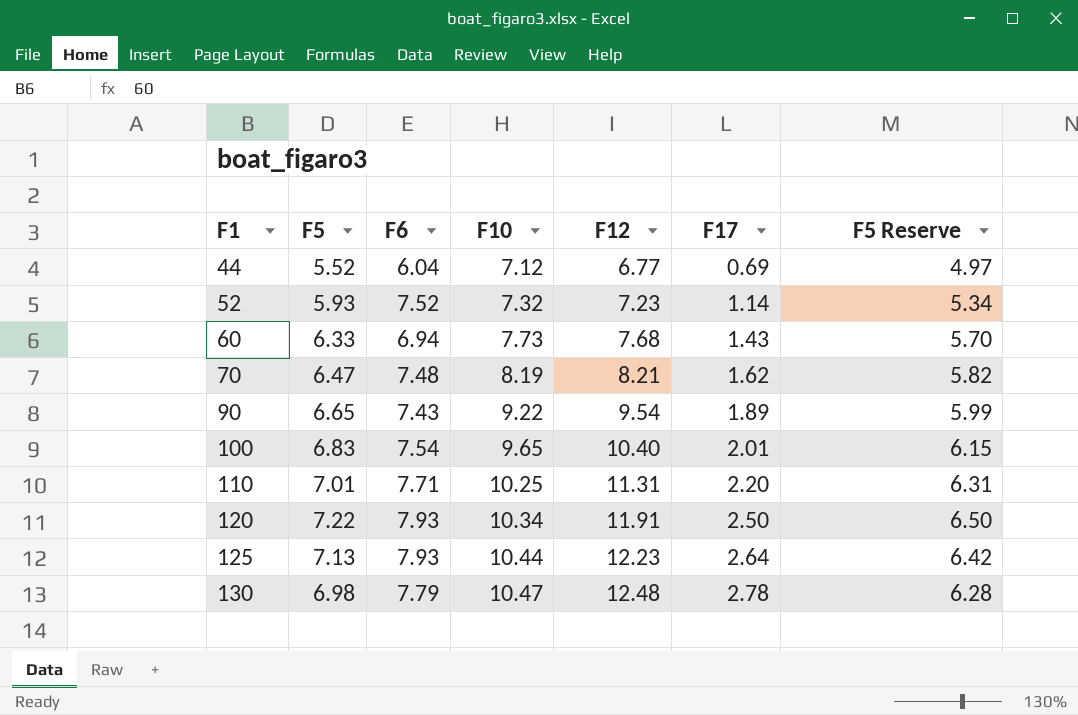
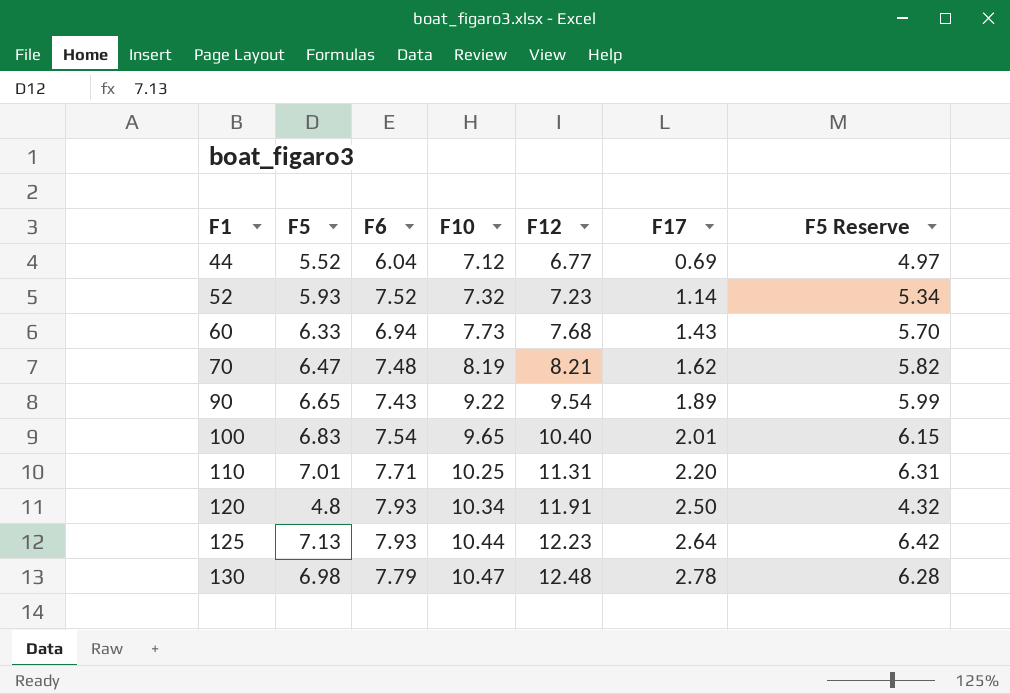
120 | F5: 7.22 -> 4.8
120 | F5 Reserve: 6.50 -> 4.32

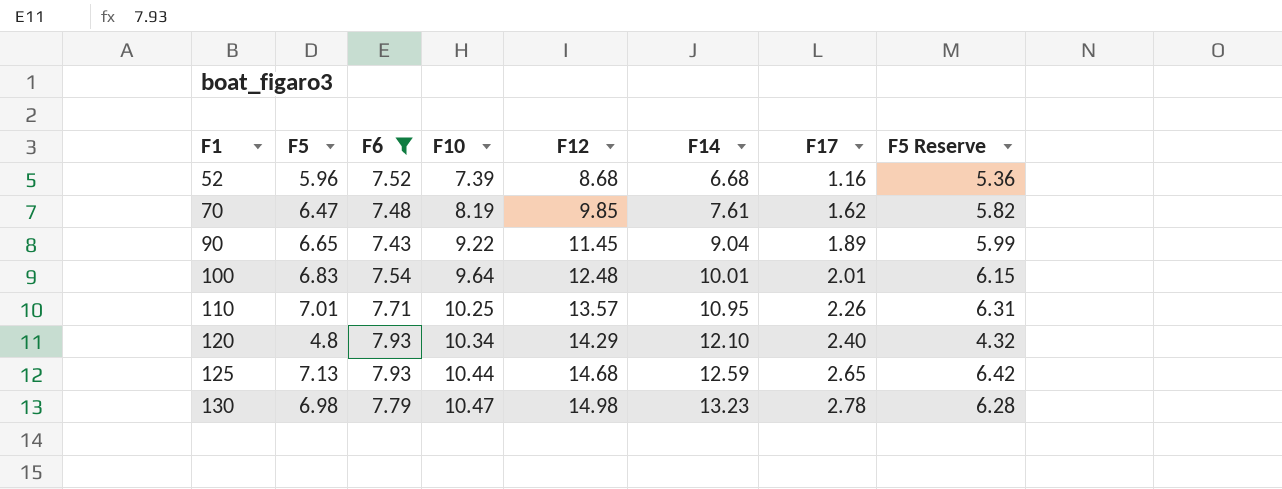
filter: none -> F6 >= 7.43
column F14 | position: none -> 6
52 | F5: 5.93 -> 5.96
52 | F10: 7.32 -> 7.39
52 | F12: 7.23 -> 8.68
52 | F17: 1.14 -> 1.16
52 | F5 Reserve: 5.34 -> 5.36
70 | F12: 8.21 -> 9.85
90 | F12: 9.54 -> 11.45
100 | F10: 9.65 -> 9.64
100 | F12: 10.40 -> 12.48
110 | F12: 11.31 -> 13.57
110 | F17: 2.20 -> 2.26
120 | F12: 11.91 -> 14.29
120 | F17: 2.50 -> 2.40
125 | F12: 12.23 -> 14.68
125 | F17: 2.64 -> 2.65
130 | F12: 12.48 -> 14.98

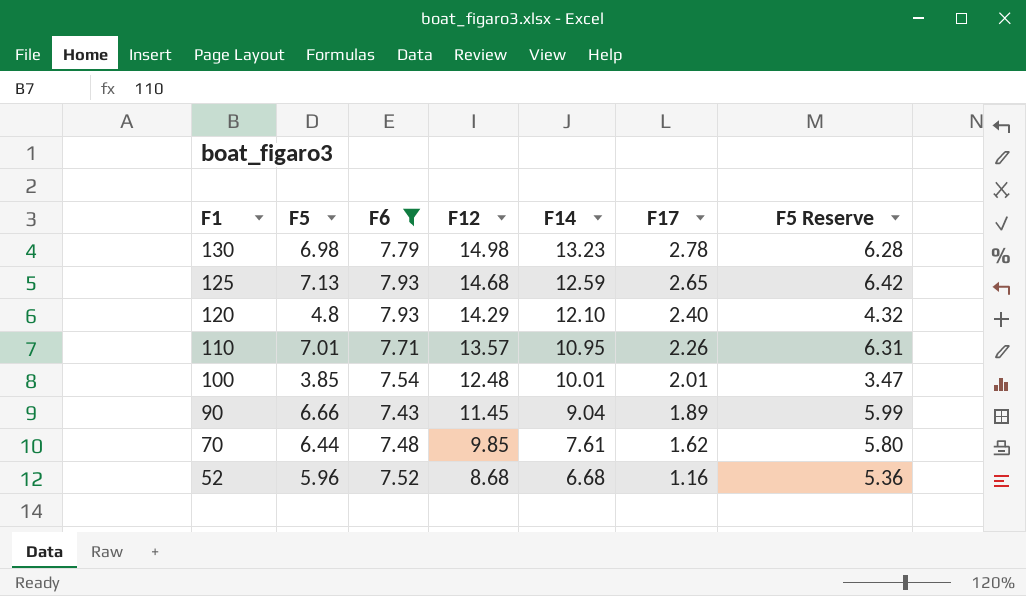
row order: F1 ascending -> F1 descending
column F10 | position: 4 -> none
100 | F5: 6.83 -> 3.85
100 | F5 Reserve: 6.15 -> 3.47
90 | F5: 6.65 -> 6.66
70 | F5: 6.47 -> 6.44
70 | F5 Reserve: 5.82 -> 5.80

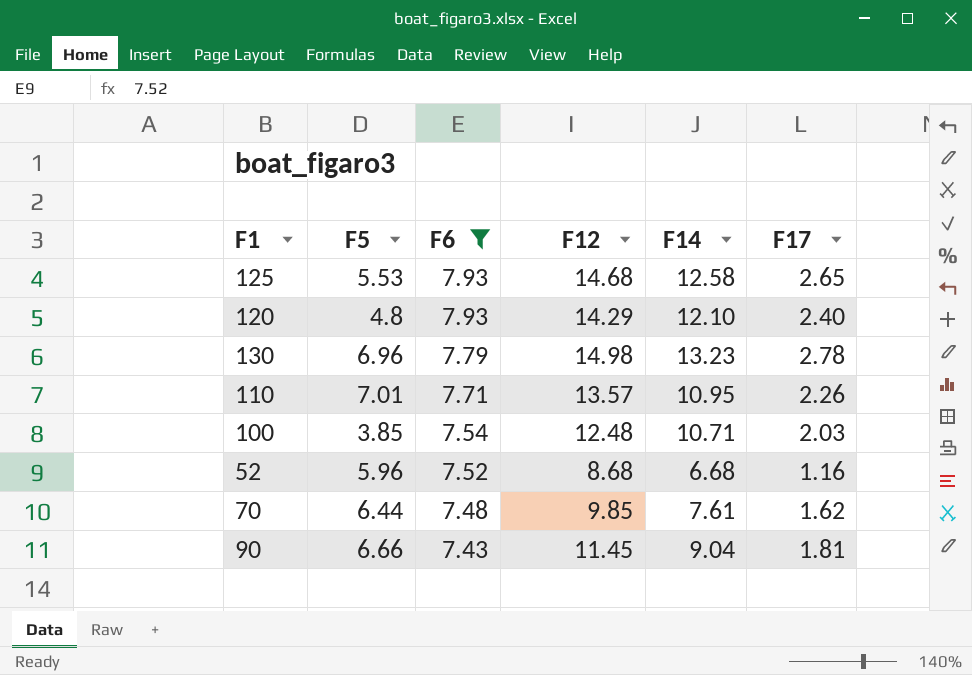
row order: F1 descending -> F6 descending
column F5 Reserve | formula: [F5] * 0.9 -> none
125 | F5: 7.13 -> 5.53
125 | F14: 12.59 -> 12.58
130 | F5: 6.98 -> 6.96
100 | F14: 10.01 -> 10.71
100 | F17: 2.01 -> 2.03
90 | F17: 1.89 -> 1.81

